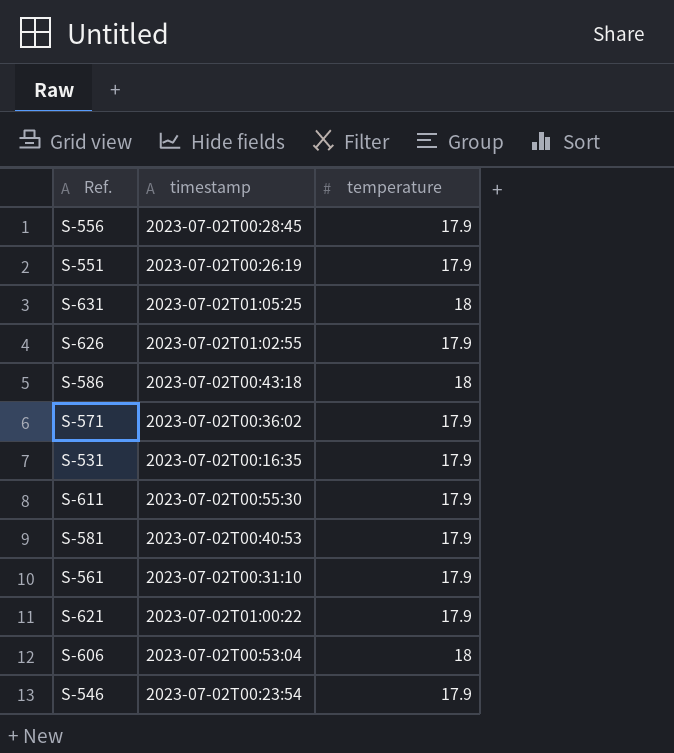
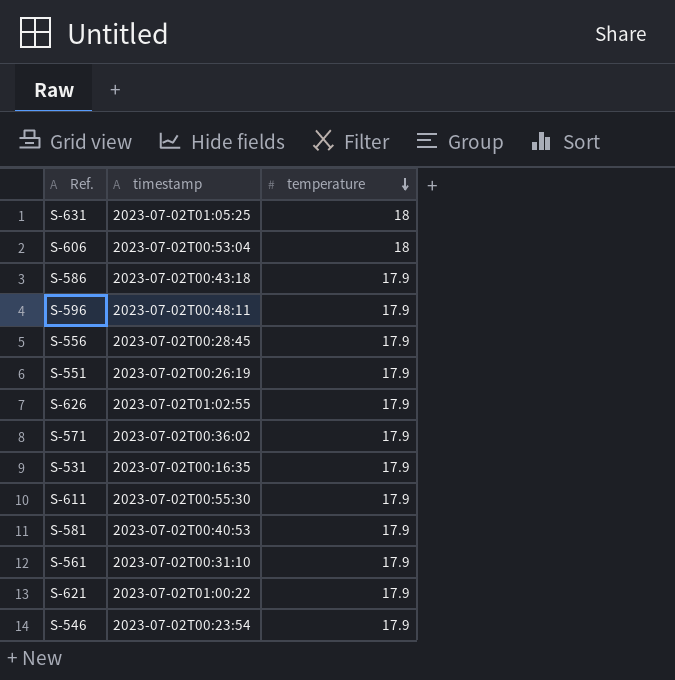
row order: none -> temperature descending
S-586 | temperature: 18 -> 17.9
row S-596: none -> 2023-07-02T00:48:11 | 17.9

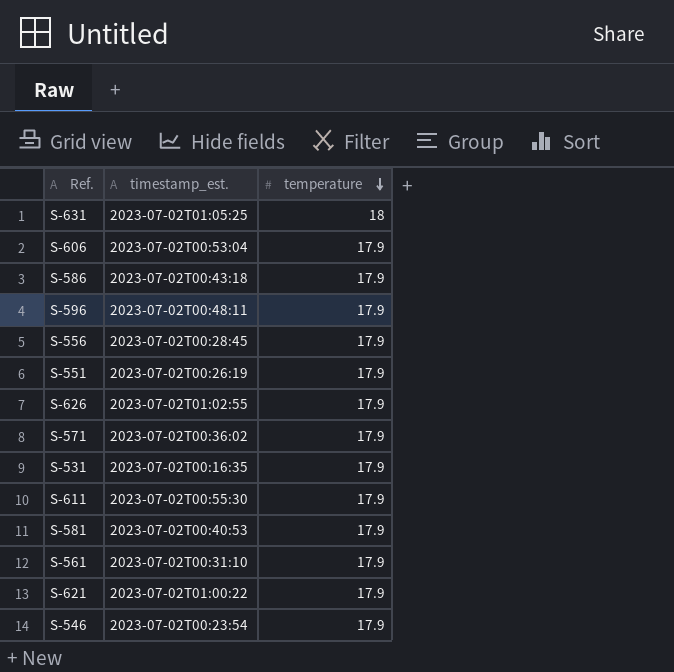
column name: timestamp -> timestamp_est.
S-606 | temperature: 18 -> 17.9

